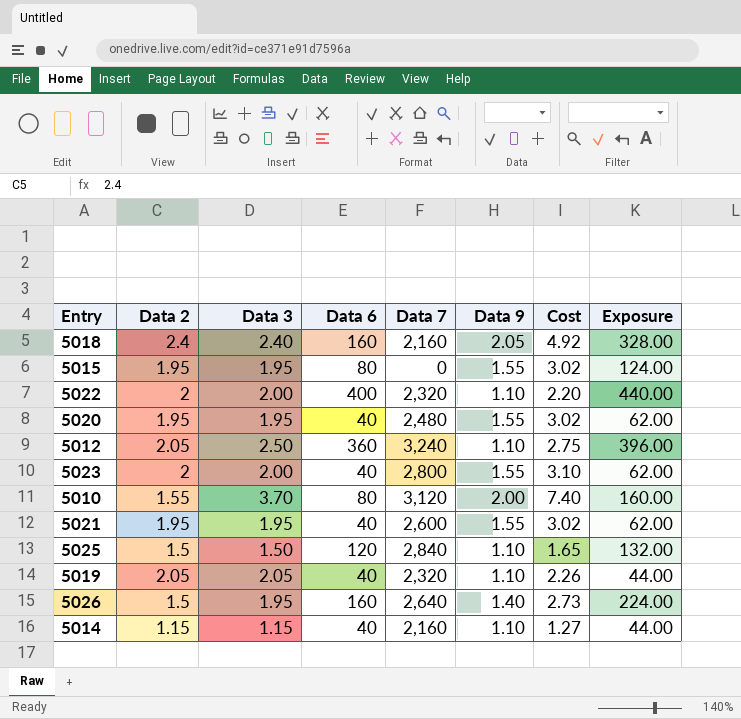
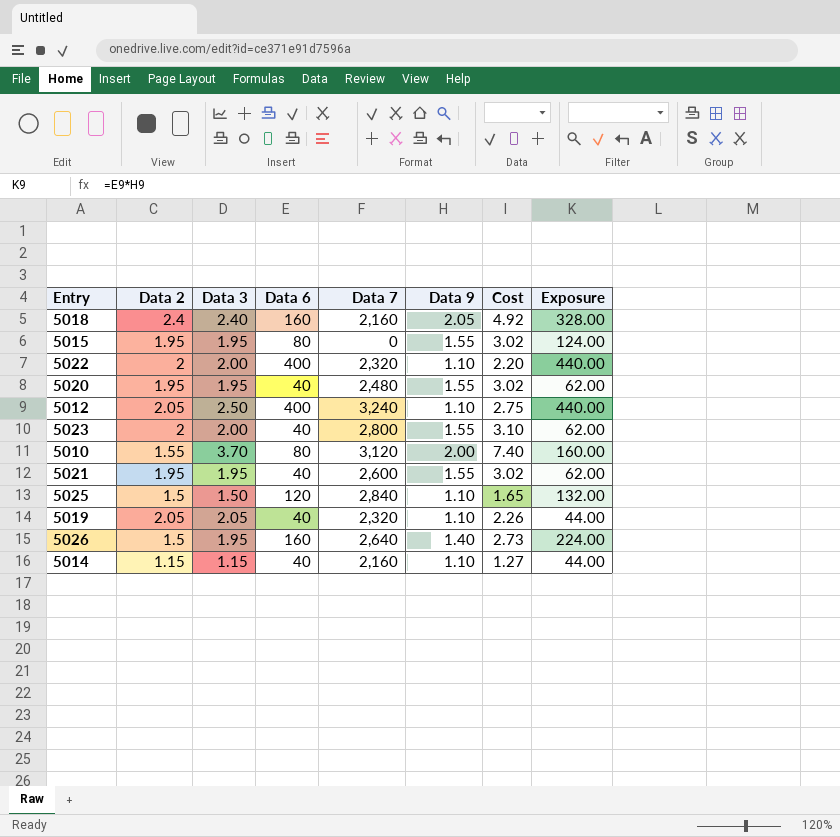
5012 | Data 6: 360 -> 400
5012 | Exposure: 396.00 -> 440.00

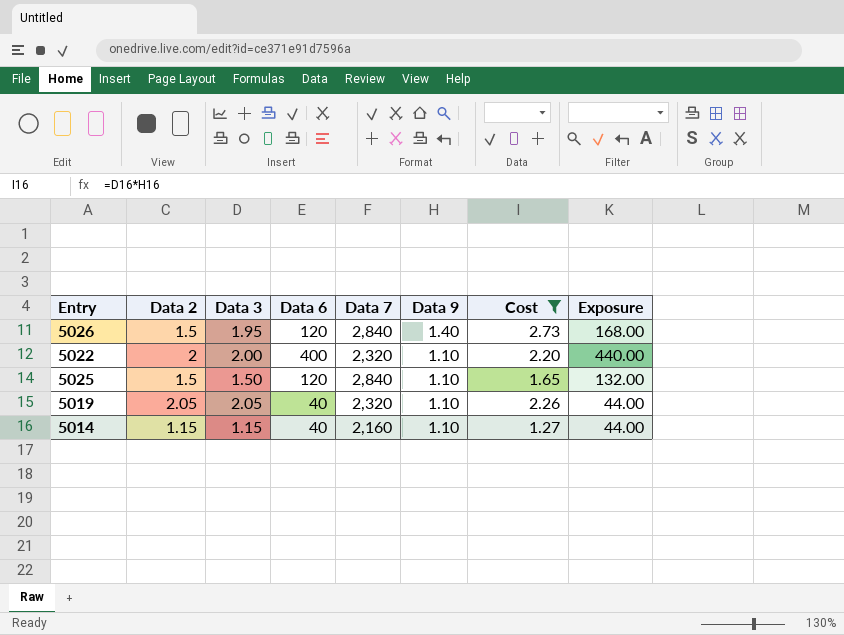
filter: none -> Cost <= 2.73
row order: none -> Data 9 descending
5026 | Data 6: 160 -> 120
5026 | Data 7: 2,640 -> 2,840
5026 | Exposure: 224.00 -> 168.00

